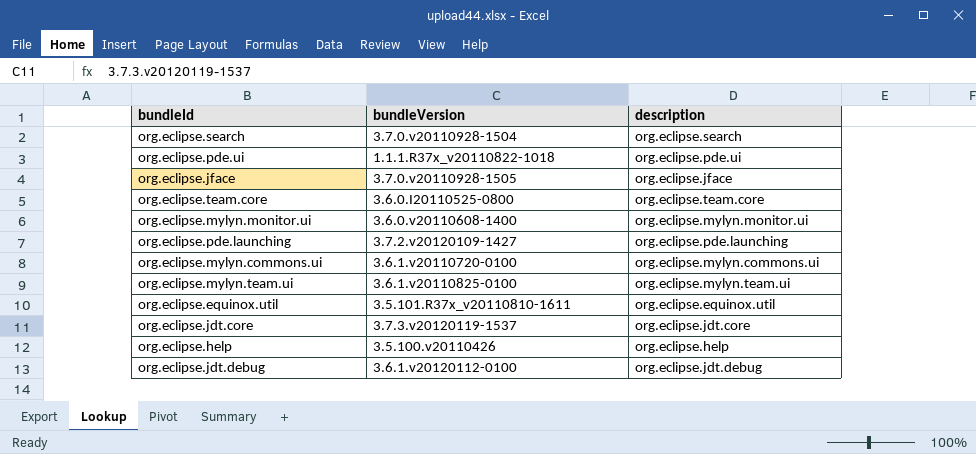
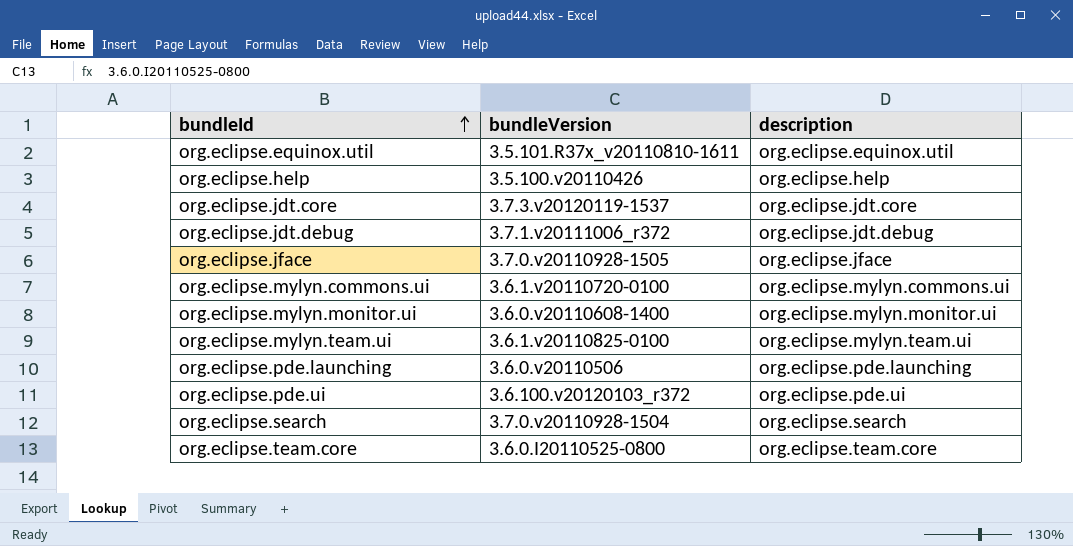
row order: none -> bundleId ascending
org.eclipse.jdt.debug | bundleVersion: 3.6.1.v20120112-0100 -> 3.7.1.v20111006_r372
org.eclipse.pde.launching | bundleVersion: 3.7.2.v20120109-1427 -> 3.6.0.v20110506
org.eclipse.pde.ui | bundleVersion: 1.1.1.R37x_v20110822-1018 -> 3.6.100.v20120103_r372

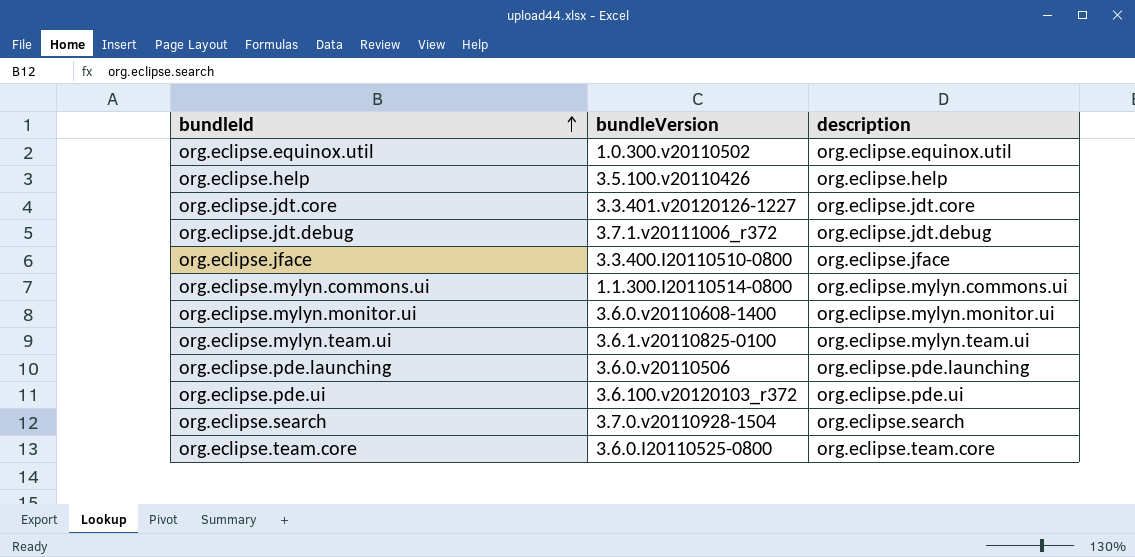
org.eclipse.equinox.util | bundleVersion: 3.5.101.R37x_v20110810-1611 -> 1.0.300.v20110502
org.eclipse.jdt.core | bundleVersion: 3.7.3.v20120119-1537 -> 3.3.401.v20120126-1227
org.eclipse.jface | bundleVersion: 3.7.0.v20110928-1505 -> 3.3.400.I20110510-0800
org.eclipse.mylyn.commons.ui | bundleVersion: 3.6.1.v20110720-0100 -> 1.1.300.I20110514-0800

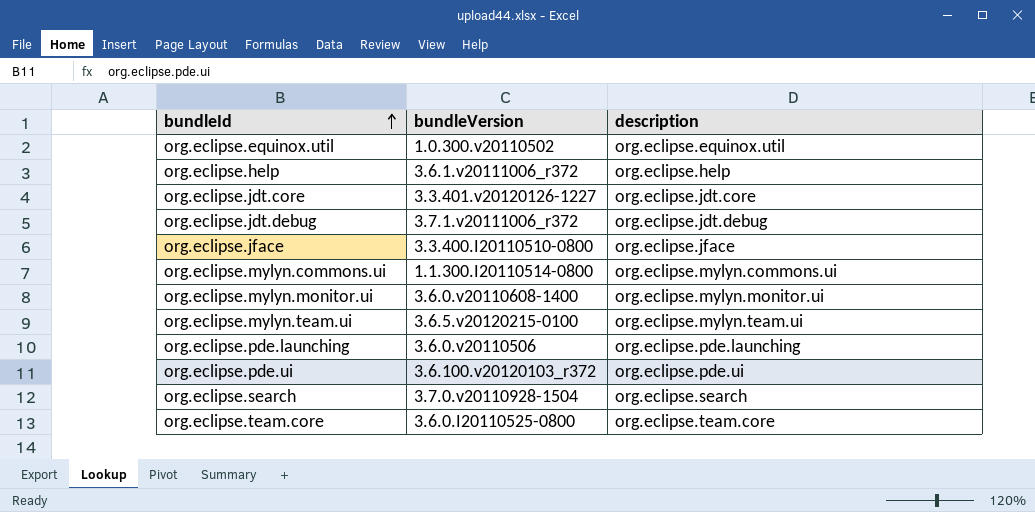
org.eclipse.help | bundleVersion: 3.5.100.v20110426 -> 3.6.1.v20111006_r372
org.eclipse.mylyn.team.ui | bundleVersion: 3.6.1.v20110825-0100 -> 3.6.5.v20120215-0100

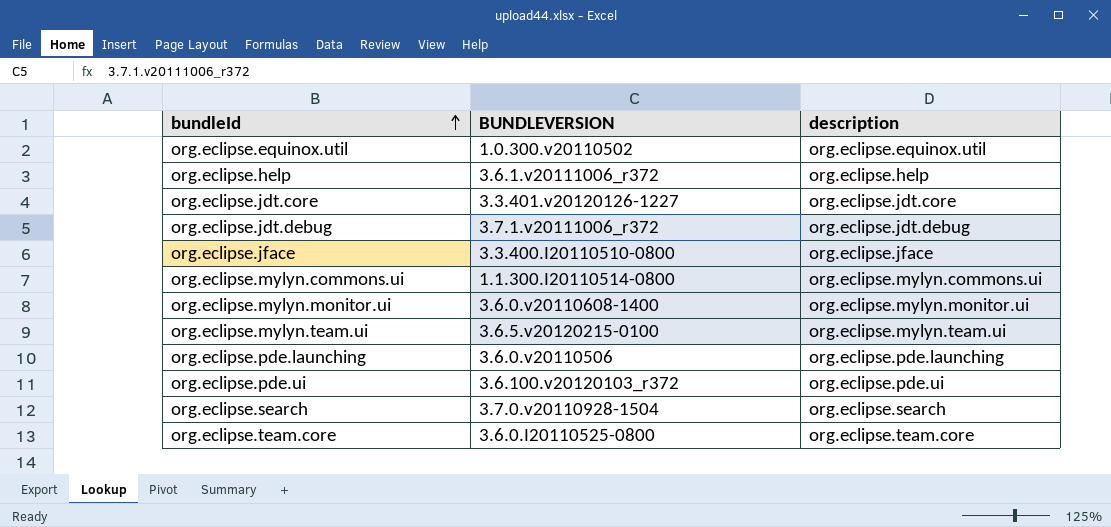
column name: bundleVersion -> BUNDLEVERSION

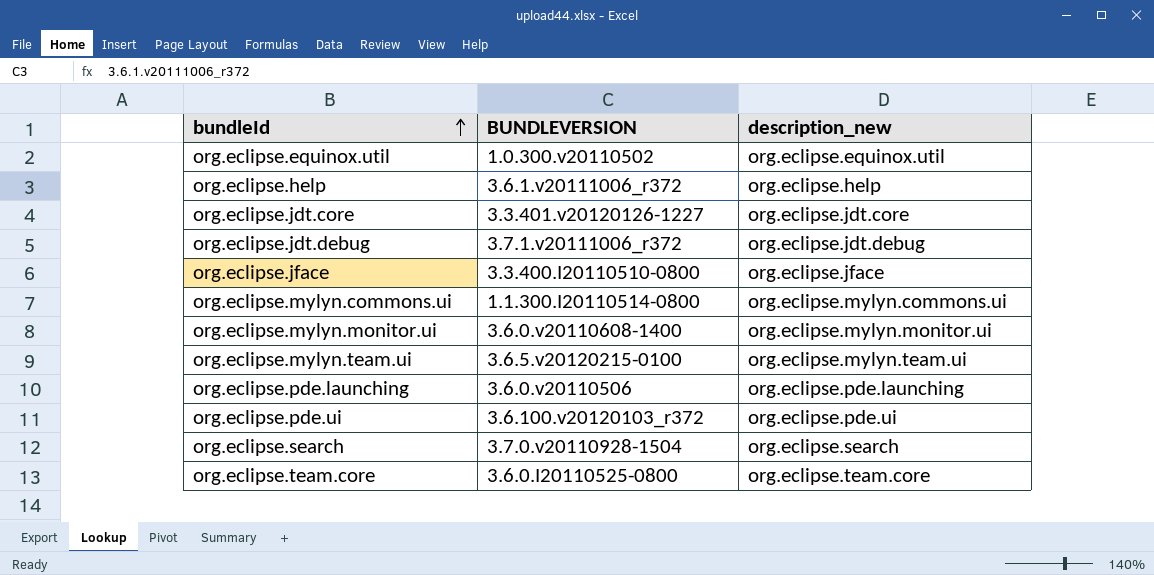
column name: description -> description_new

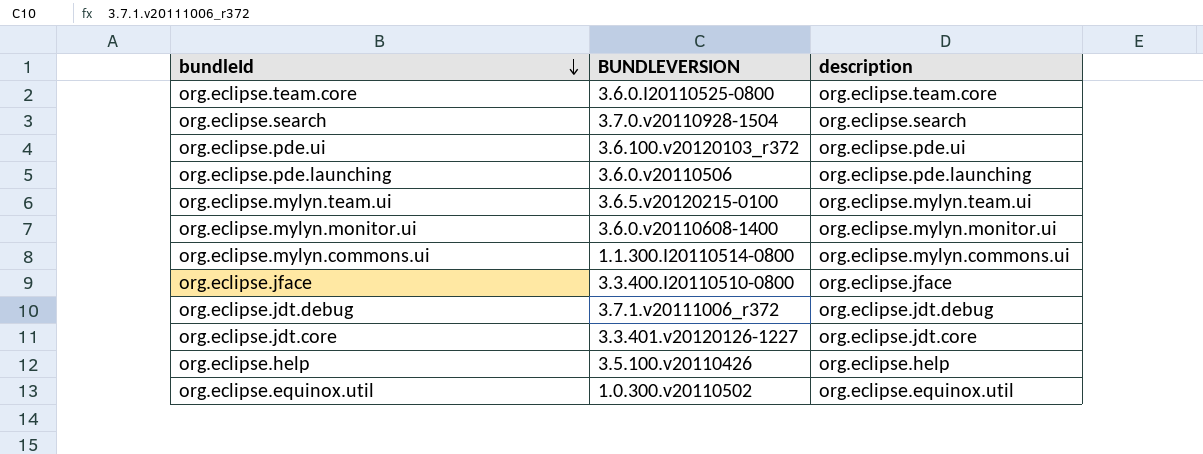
row order: bundleId ascending -> bundleId descending
column name: description_new -> description
org.eclipse.help | BUNDLEVERSION: 3.6.1.v20111006_r372 -> 3.5.100.v20110426

